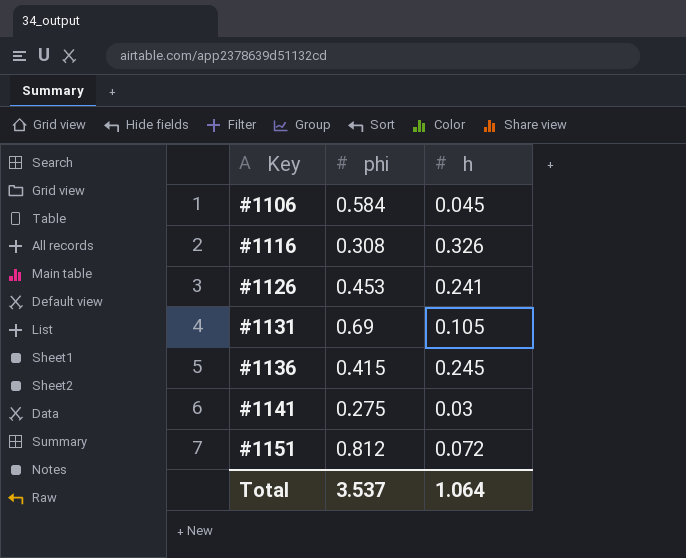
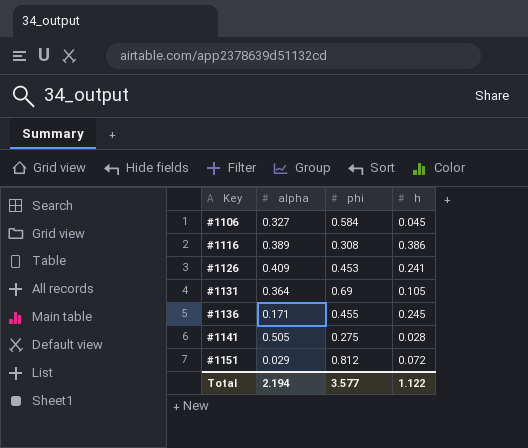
column alpha | position: none -> 2
#1116 | h: 0.326 -> 0.386
#1136 | phi: 0.415 -> 0.455
#1141 | h: 0.03 -> 0.028
Total | phi: 3.537 -> 3.577
Total | h: 1.064 -> 1.122

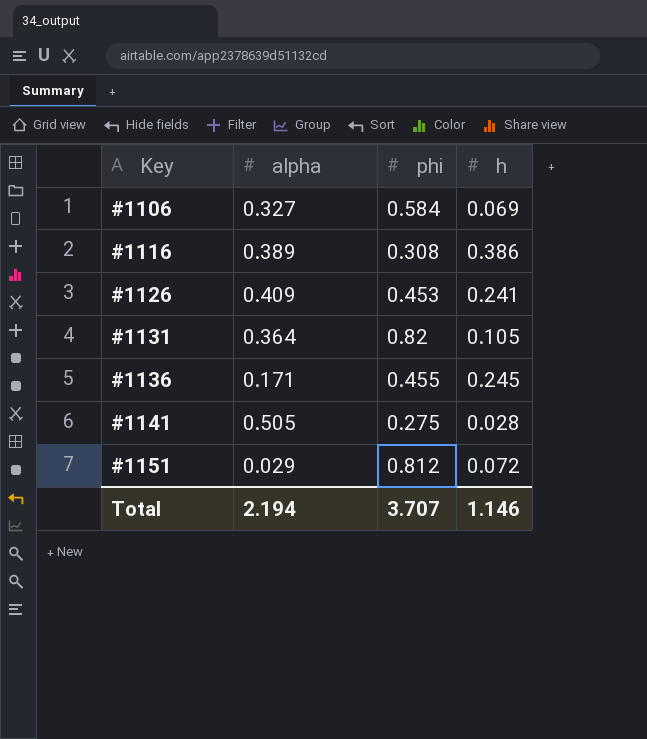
#1106 | h: 0.045 -> 0.069
#1131 | phi: 0.69 -> 0.82
Total | phi: 3.577 -> 3.707
Total | h: 1.122 -> 1.146

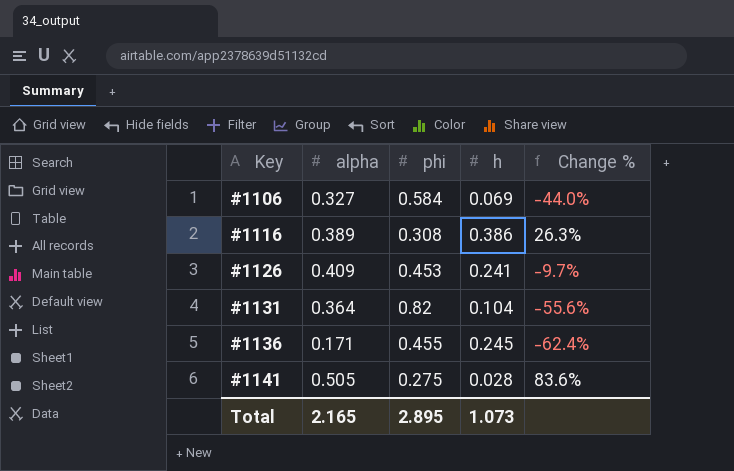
column Change % | formula: none -> ([alpha] - [phi]) / [phi]
row #1151: 0.029 | 0.812 | 0.072 -> none
#1131 | h: 0.105 -> 0.104
Total | alpha: 2.194 -> 2.165
Total | phi: 3.707 -> 2.895
Total | h: 1.146 -> 1.073

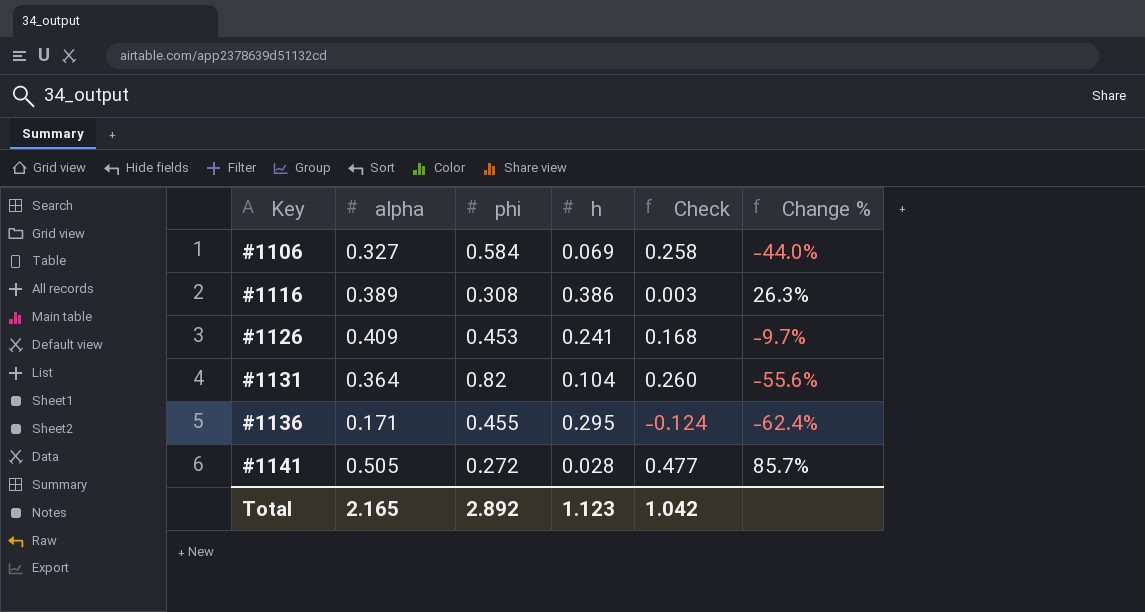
column Check | formula: none -> [alpha] - [h]
#1136 | h: 0.245 -> 0.295
#1141 | phi: 0.275 -> 0.272
#1141 | Change %: 83.6% -> 85.7%
Total | phi: 2.895 -> 2.892
Total | h: 1.073 -> 1.123

